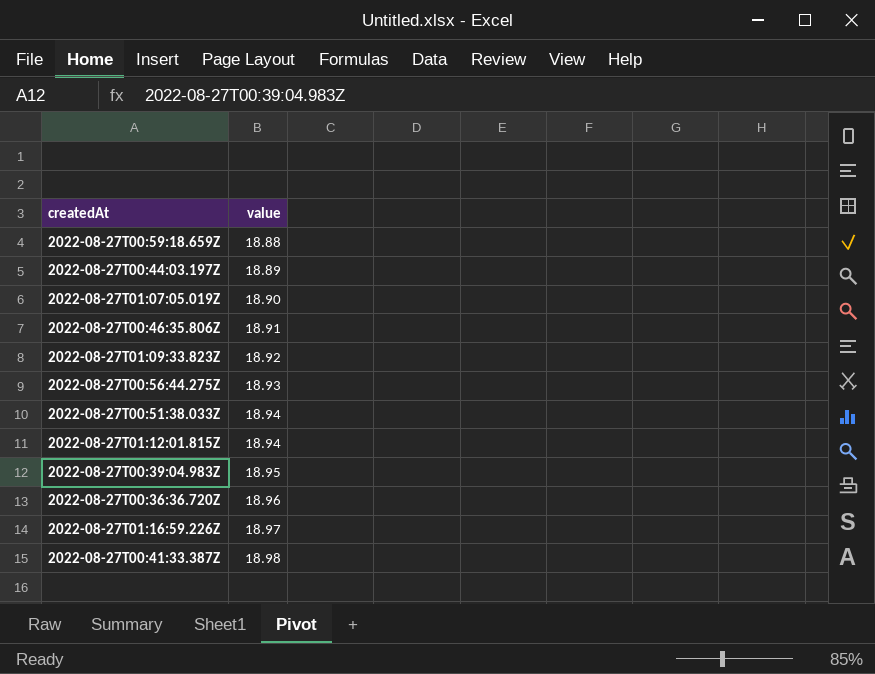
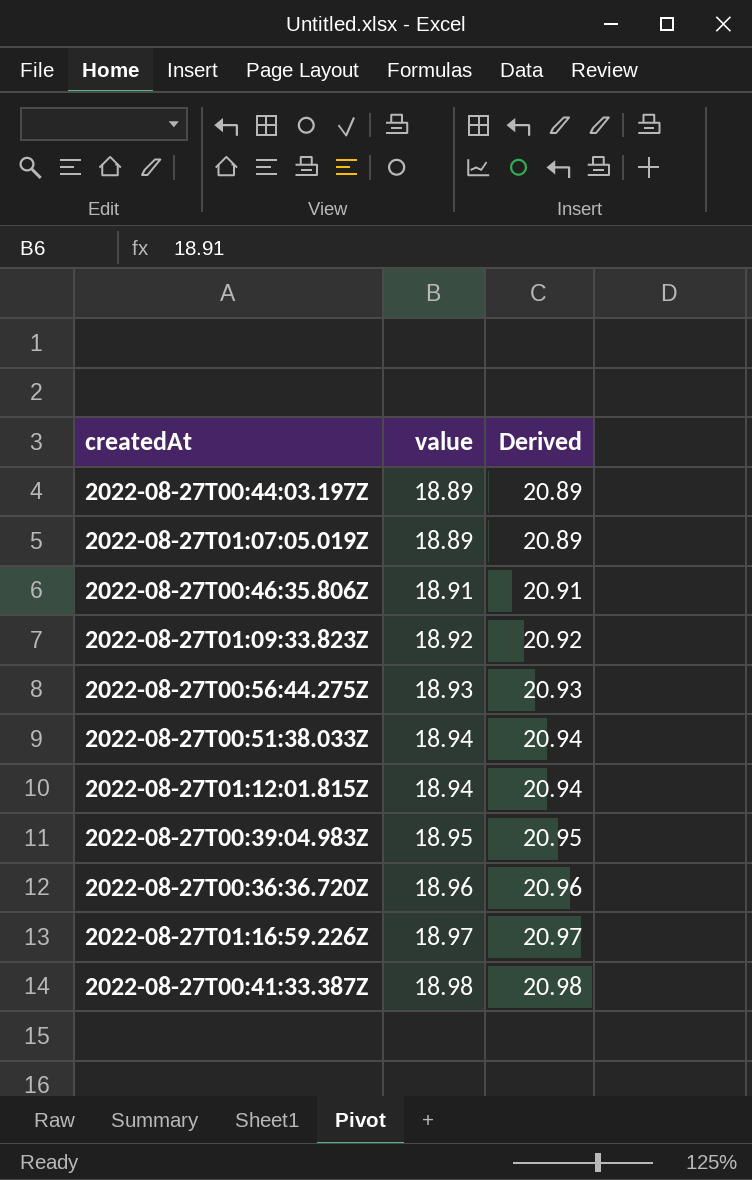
column Derived | formula: none -> [value] + 2
row 2022-08-27T00:59:18.659Z: 18.88 -> none
2022-08-27T01:07:05.019Z | value: 18.90 -> 18.89

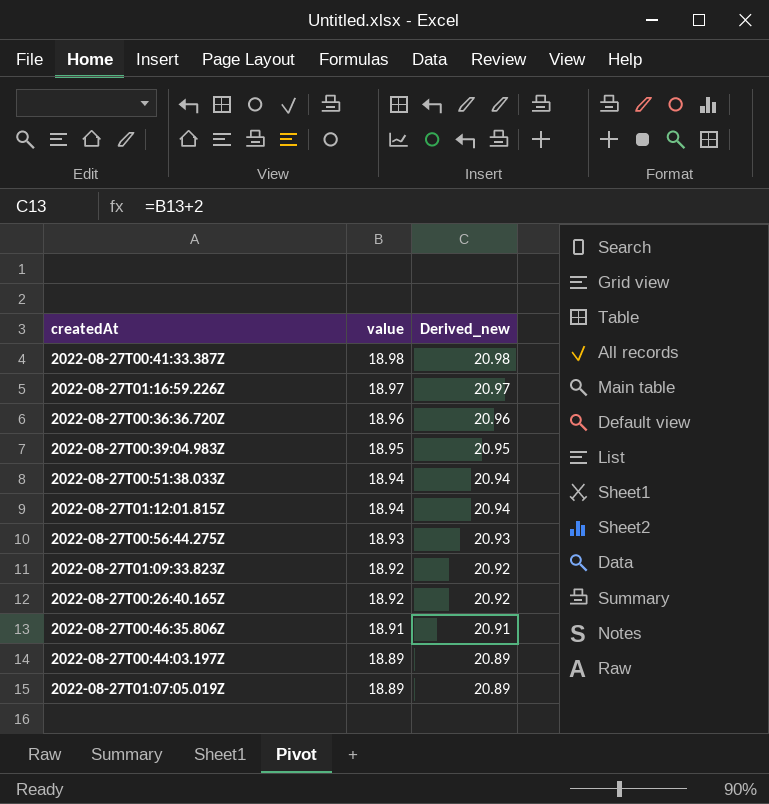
row order: value ascending -> value descending
column name: Derived -> Derived_new
row 2022-08-27T00:26:40.165Z: none -> 18.92 | 20.92

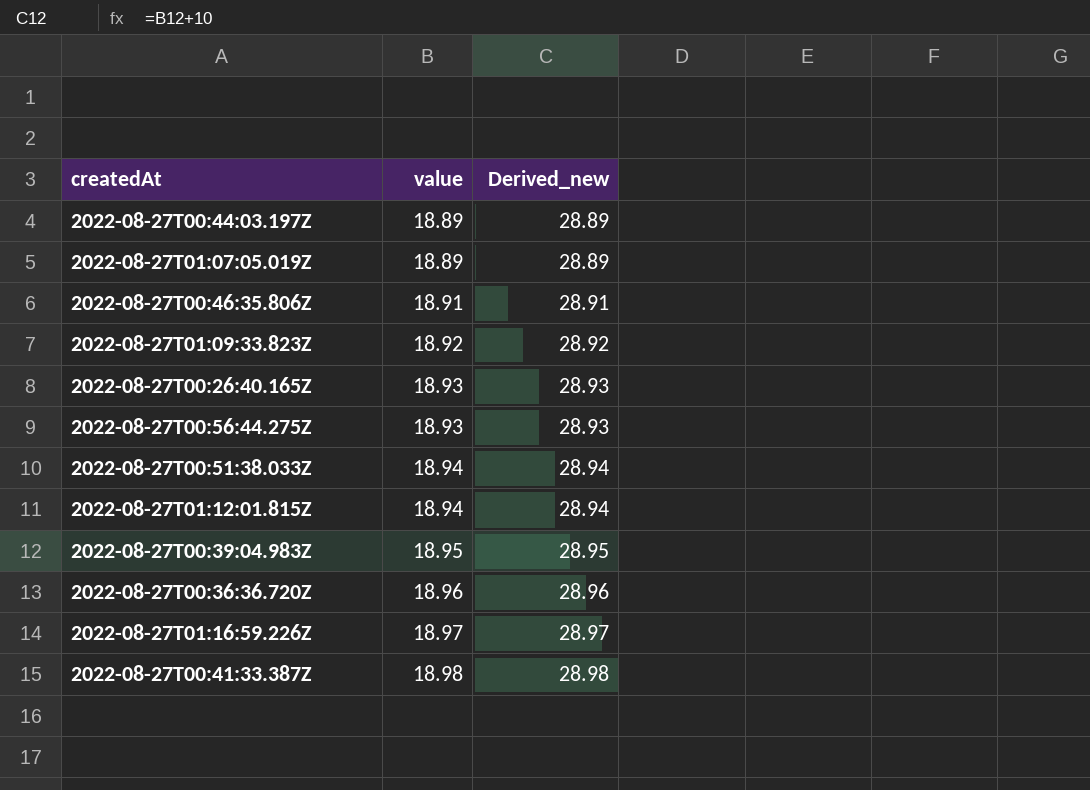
row order: value descending -> value ascending
column Derived_new | formula: [value] + 2 -> [value] + 10
2022-08-27T00:26:40.165Z | value: 18.92 -> 18.93

